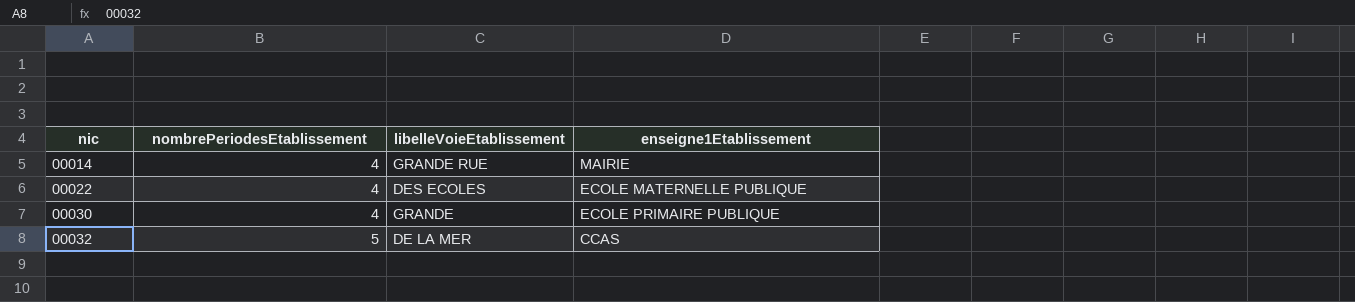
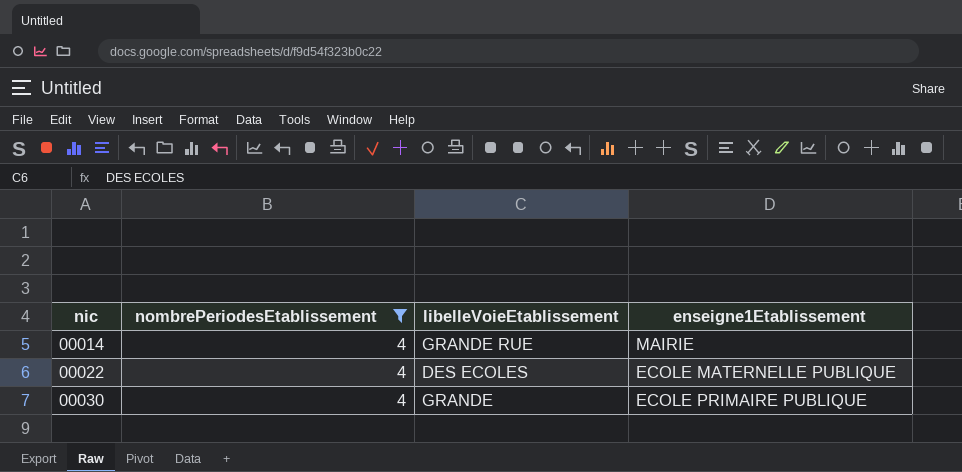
filter: none -> nombrePeriodesEtablissement = 4

